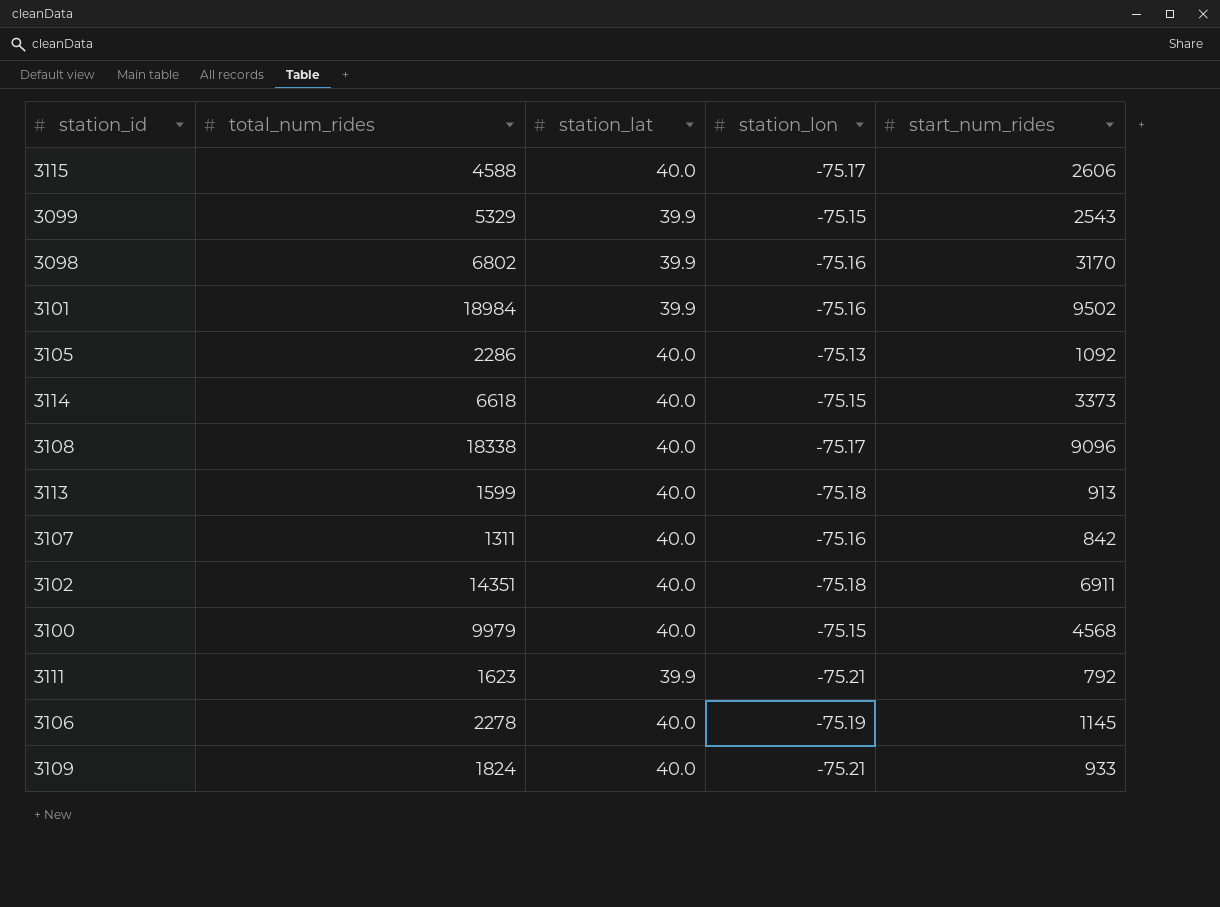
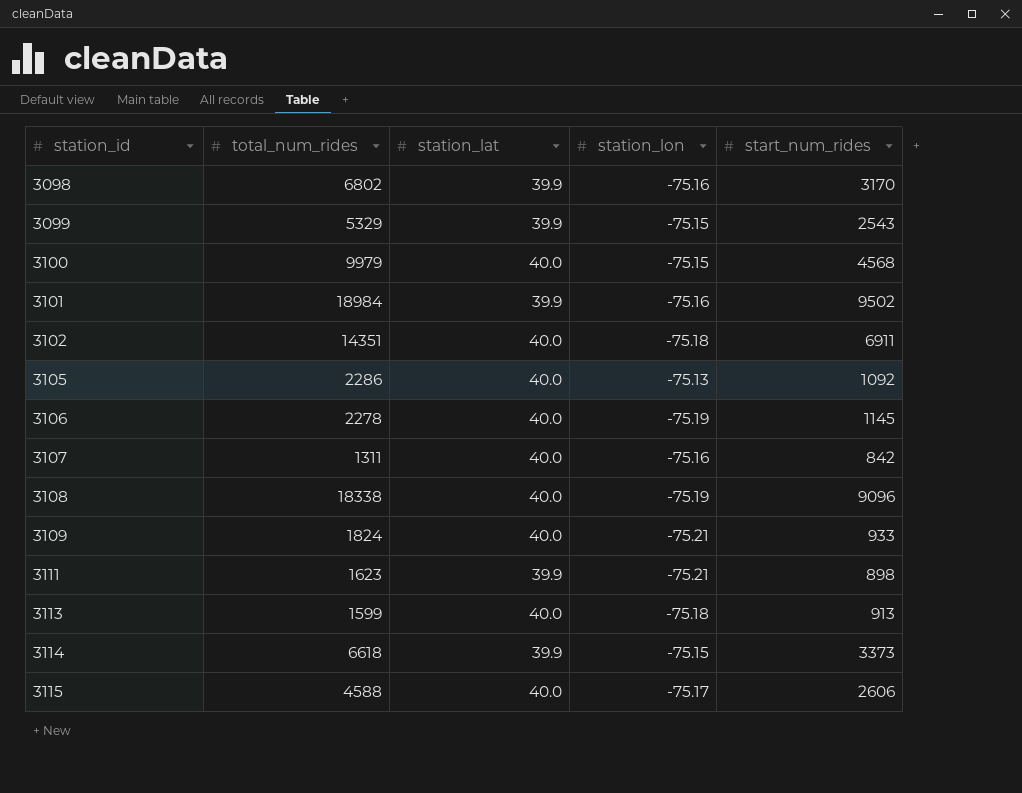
row order: none -> station_id ascending
3108 | station_lon: -75.17 -> -75.19
3111 | start_num_rides: 792 -> 898
3114 | station_lat: 40.0 -> 39.9

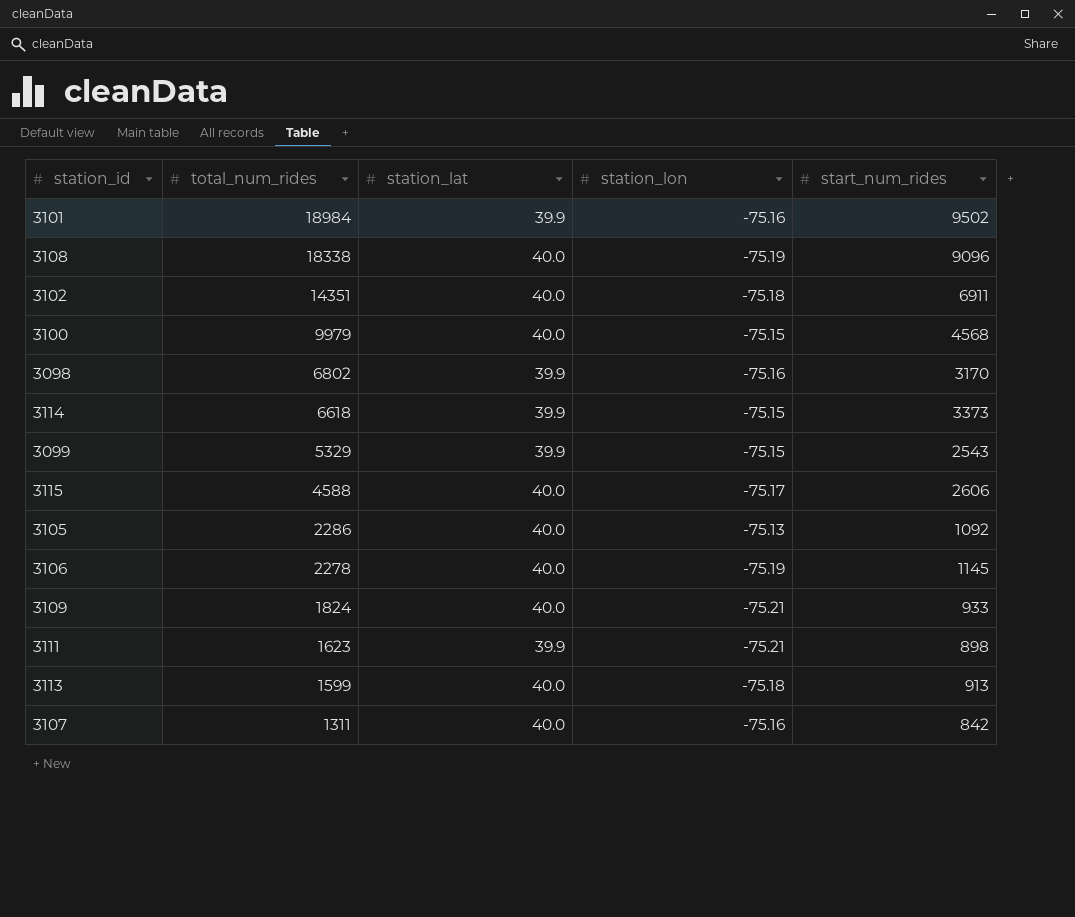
row order: station_id ascending -> total_num_rides descending

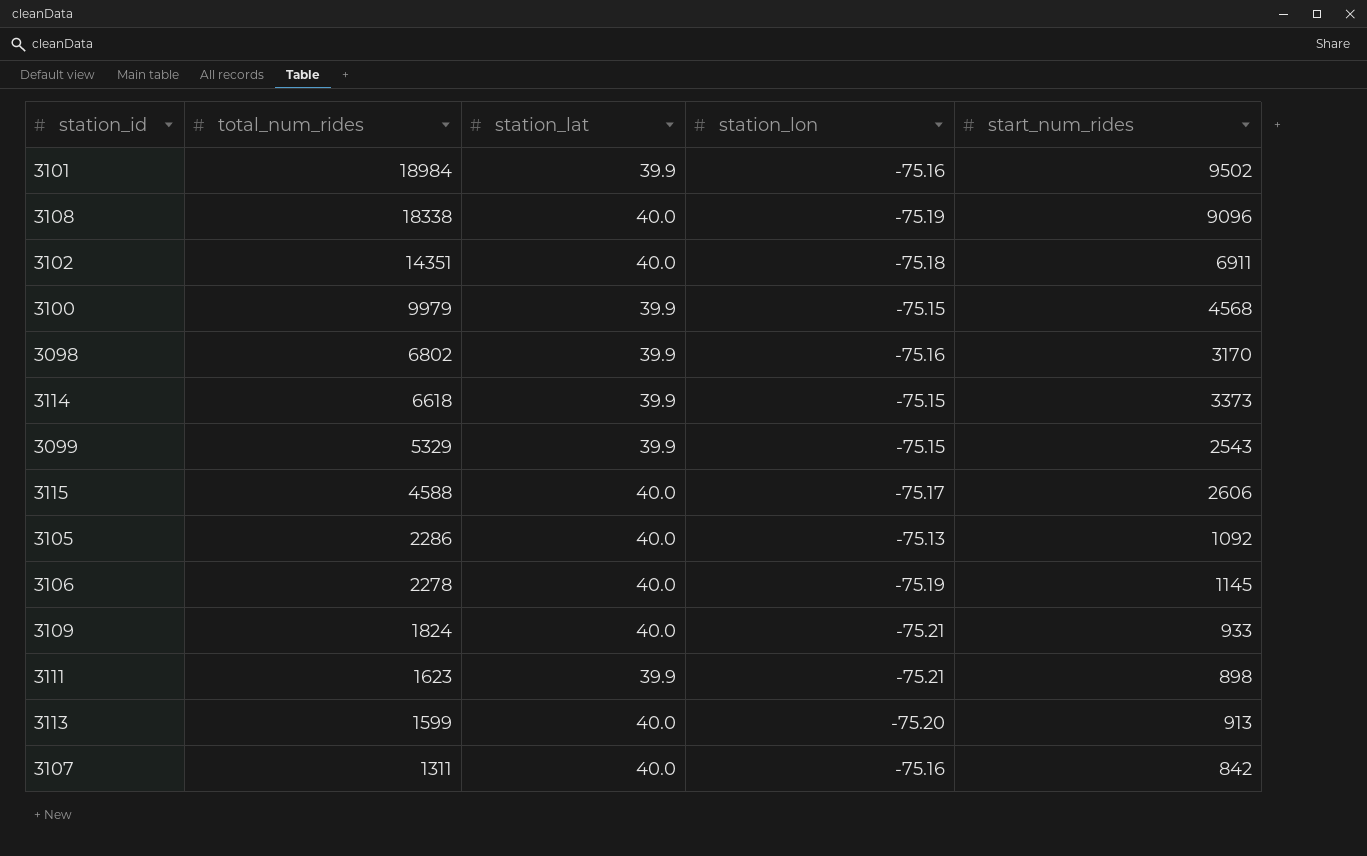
3100 | station_lat: 40.0 -> 39.9
3113 | station_lon: -75.18 -> -75.20

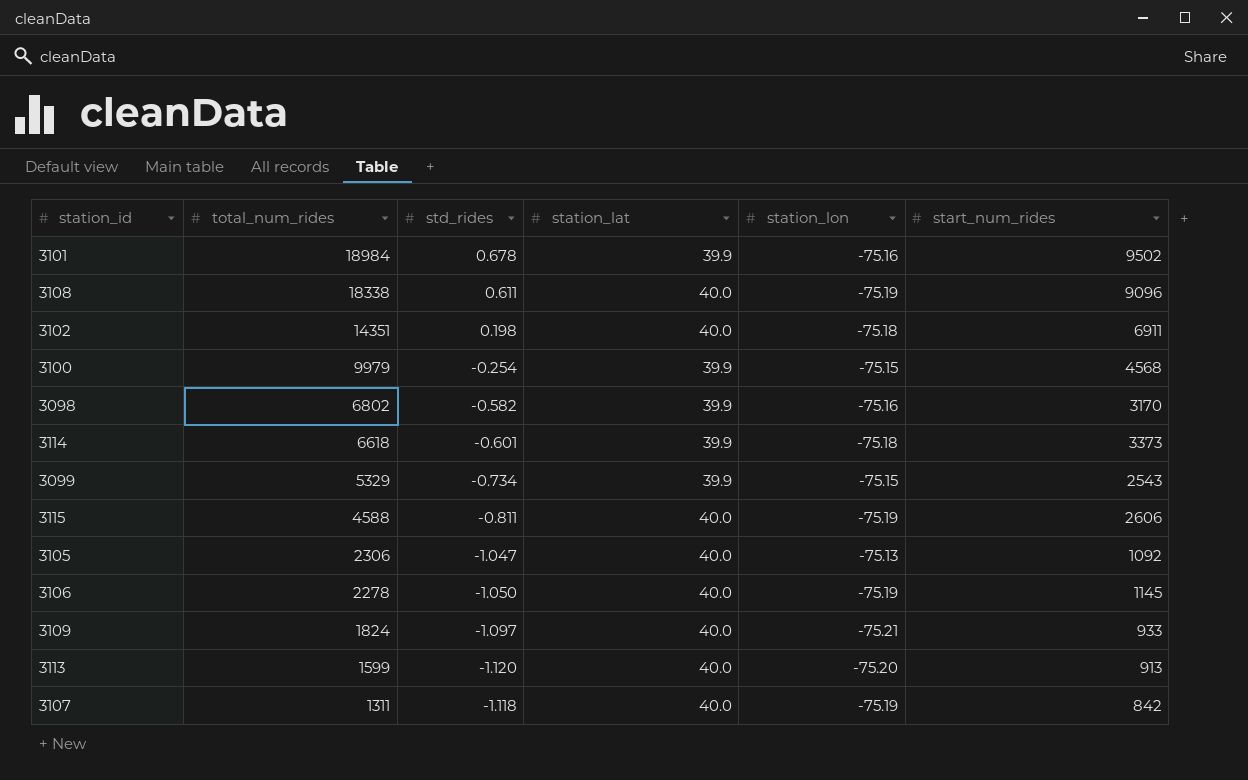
column std_rides | position: none -> 3
row 3111: 1623 | 39.9 | -75.21 | 898 -> none
3114 | station_lon: -75.15 -> -75.18
3115 | station_lon: -75.17 -> -75.19
3105 | total_num_rides: 2286 -> 2306
3107 | station_lon: -75.16 -> -75.19

